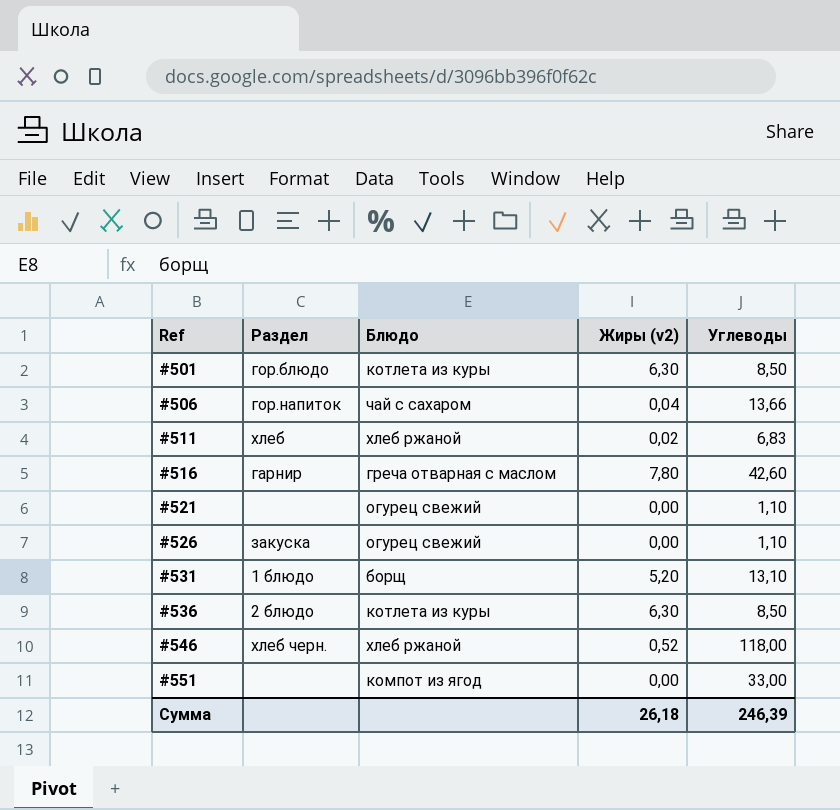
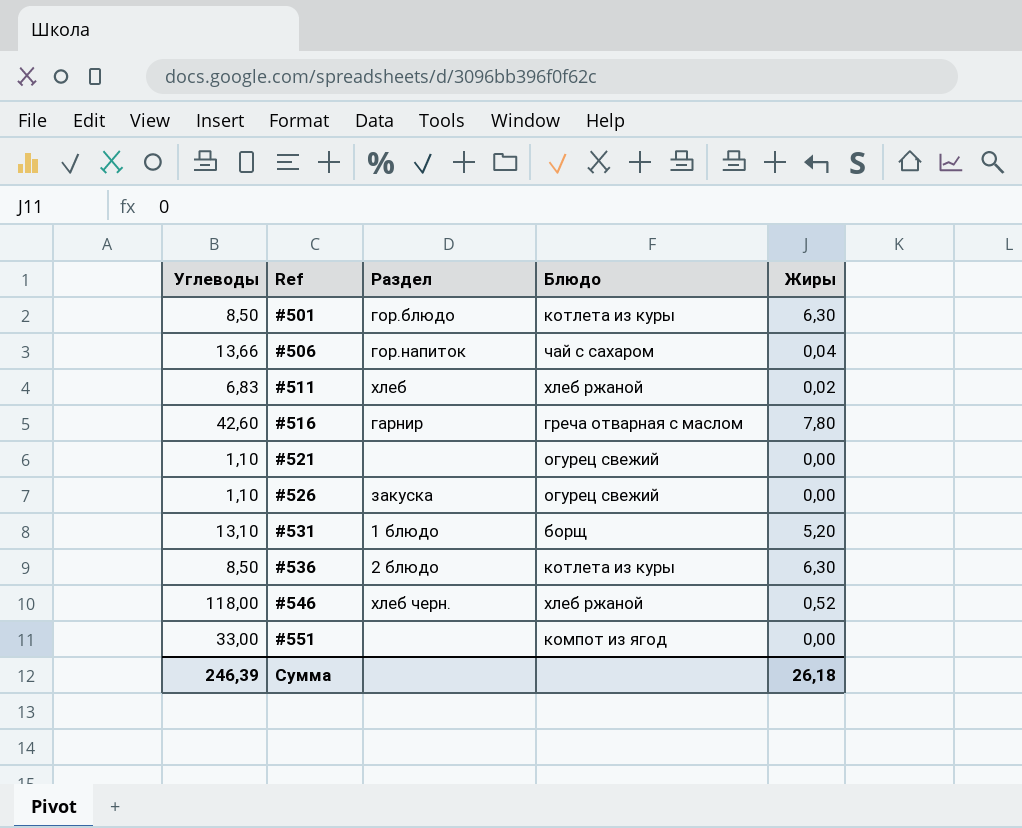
column Углеводы | position: 5 -> 1
column name: Жиры (v2) -> Жиры

